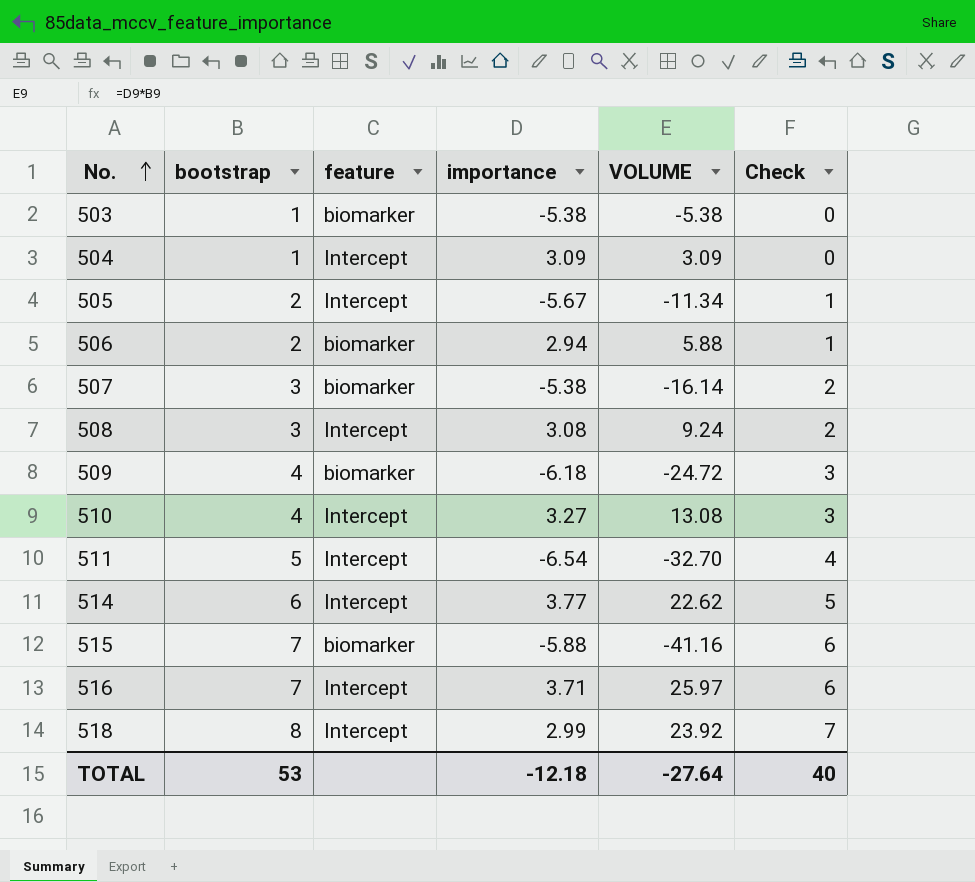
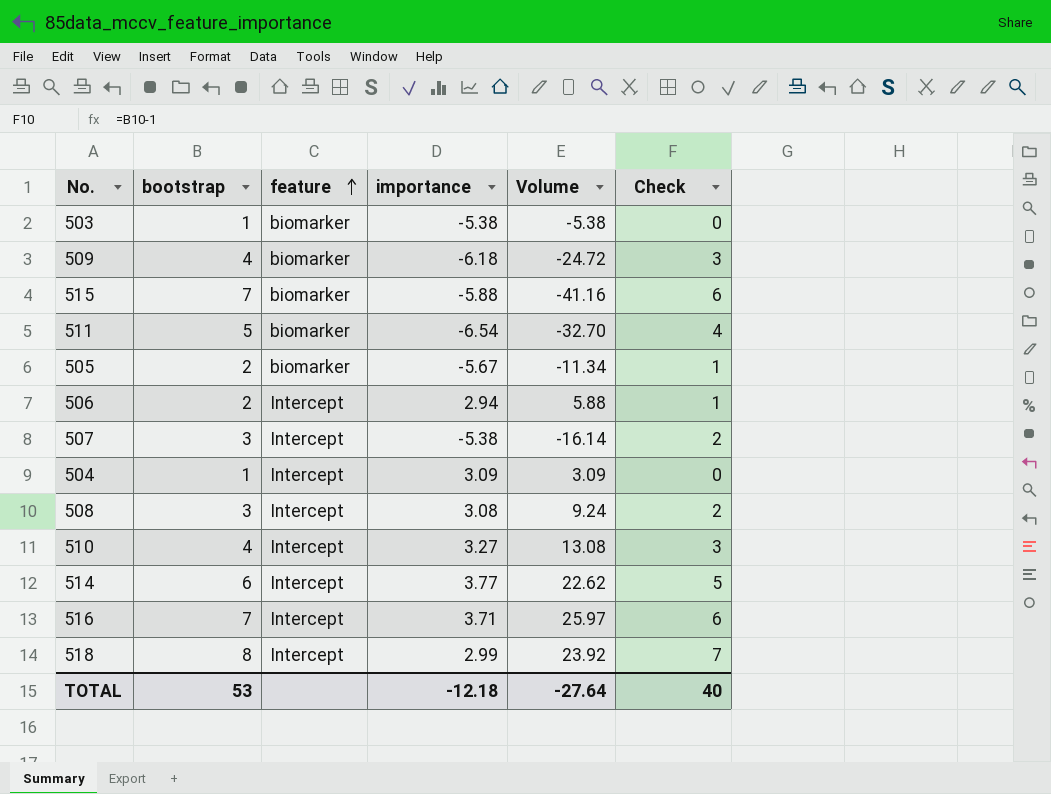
row order: No. ascending -> feature ascending
column name: VOLUME -> Volume
511 | feature: Intercept -> biomarker
505 | feature: Intercept -> biomarker
506 | feature: biomarker -> Intercept
507 | feature: biomarker -> Intercept

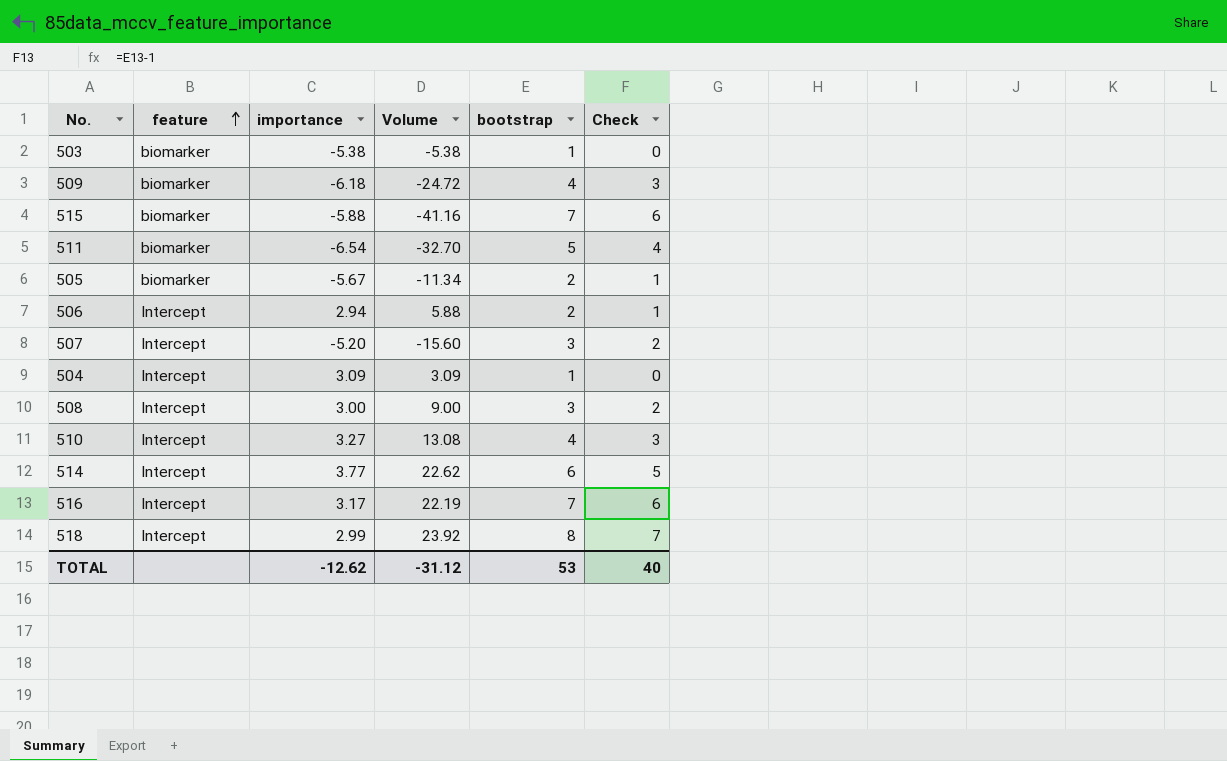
column bootstrap | position: 2 -> 5
507 | importance: -5.38 -> -5.20
507 | Volume: -16.14 -> -15.60
508 | importance: 3.08 -> 3.00
508 | Volume: 9.24 -> 9.00
516 | importance: 3.71 -> 3.17
516 | Volume: 25.97 -> 22.19
TOTAL | importance: -12.18 -> -12.62
TOTAL | Volume: -27.64 -> -31.12

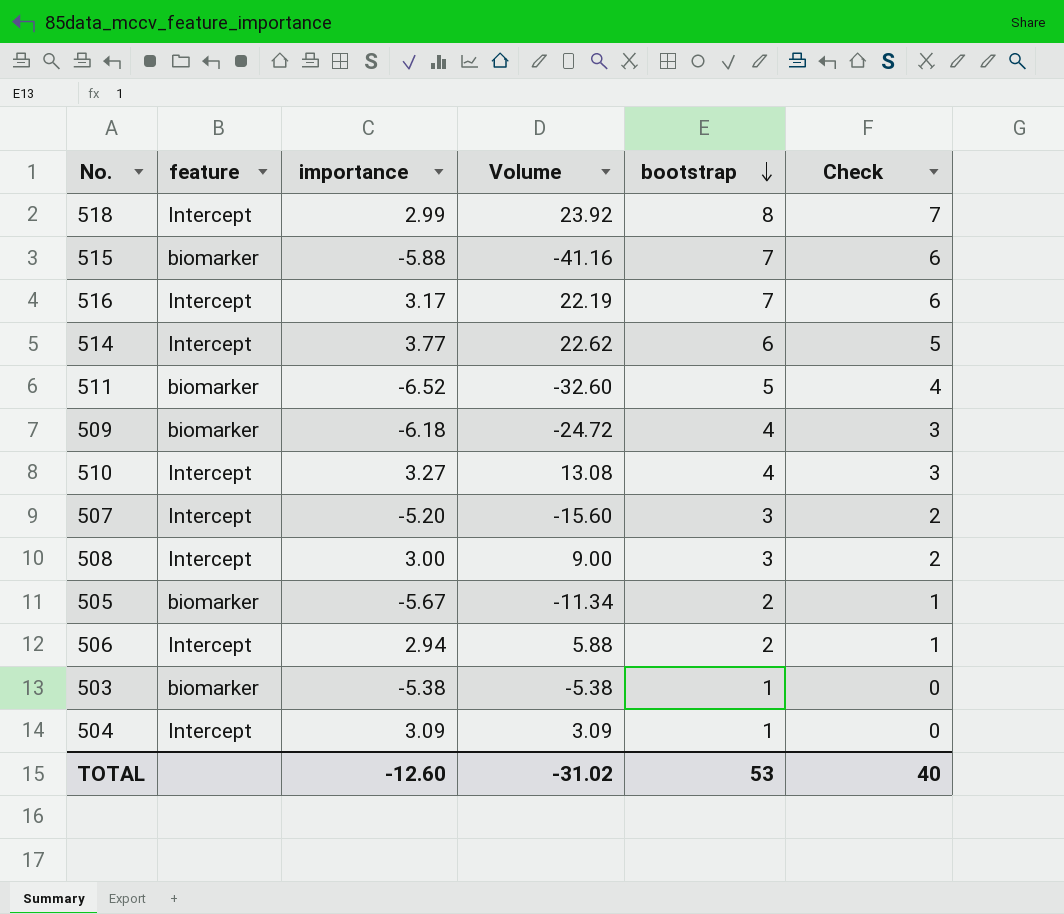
row order: feature ascending -> bootstrap descending
511 | importance: -6.54 -> -6.52
511 | Volume: -32.70 -> -32.60
TOTAL | importance: -12.62 -> -12.60
TOTAL | Volume: -31.12 -> -31.02

